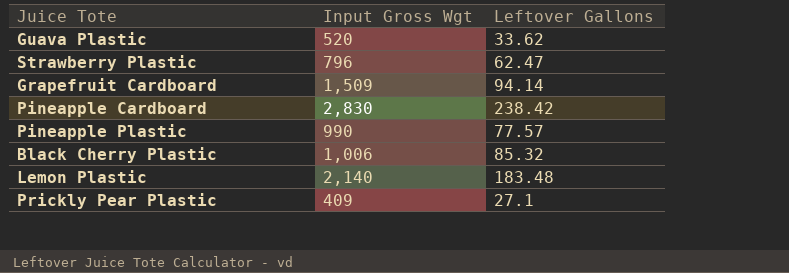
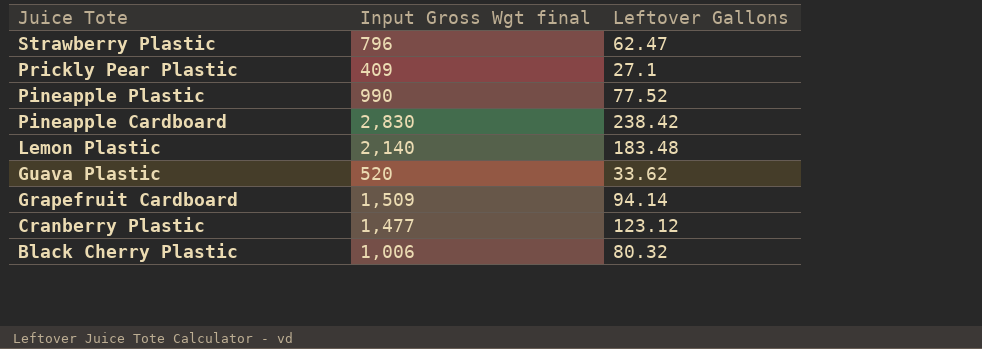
row order: none -> Juice Tote descending
column name: Input Gross Wgt -> Input Gross Wgt final
Pineapple Plastic | Leftover Gallons: 77.57 -> 77.52
row Cranberry Plastic: none -> 1,477 | 123.12
Black Cherry Plastic | Leftover Gallons: 85.32 -> 80.32

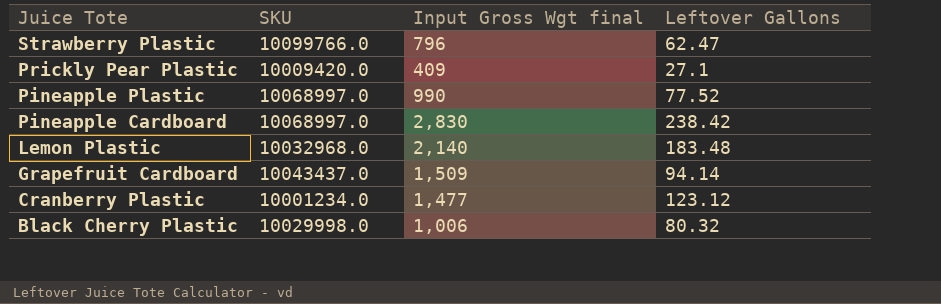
column SKU | position: none -> 2
row Guava Plastic: 520 | 33.62 -> none

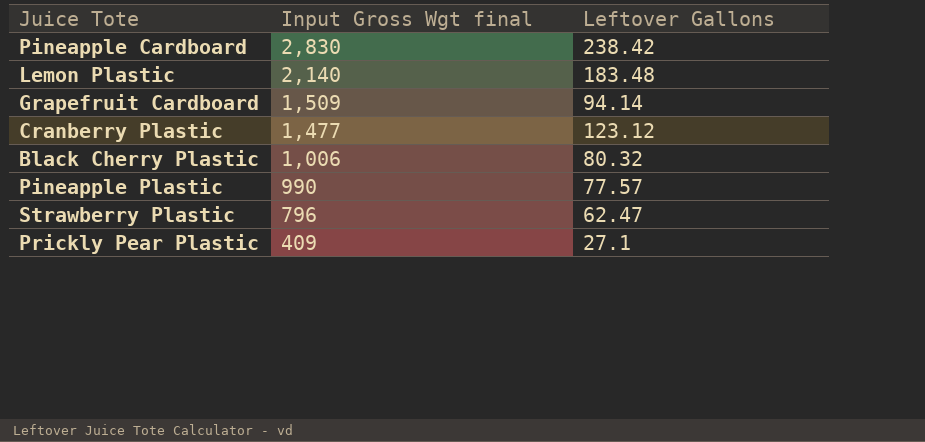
row order: Juice Tote descending -> Input Gross Wgt final descending
column SKU | position: 2 -> none
Pineapple Plastic | Leftover Gallons: 77.52 -> 77.57

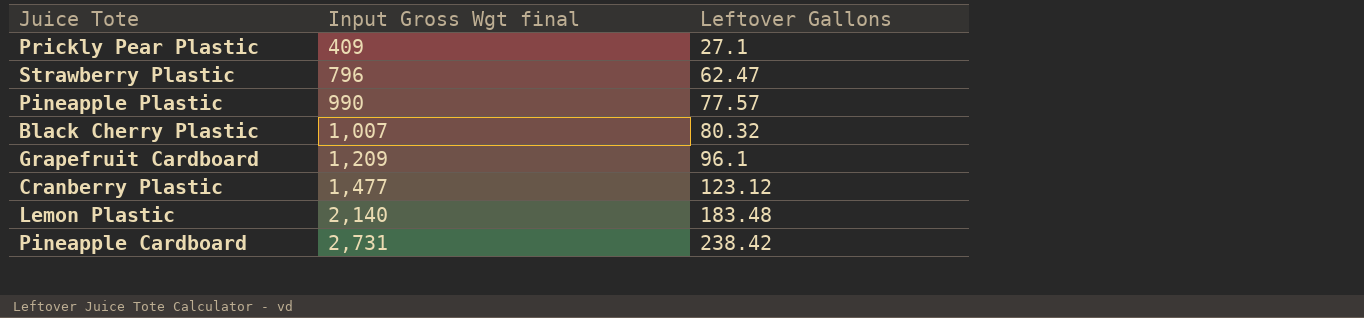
row order: Input Gross Wgt final descending -> Input Gross Wgt final ascending
Black Cherry Plastic | Input Gross Wgt final: 1,006 -> 1,007
Grapefruit Cardboard | Input Gross Wgt final: 1,509 -> 1,209
Grapefruit Cardboard | Leftover Gallons: 94.14 -> 96.1
Pineapple Cardboard | Input Gross Wgt final: 2,830 -> 2,731

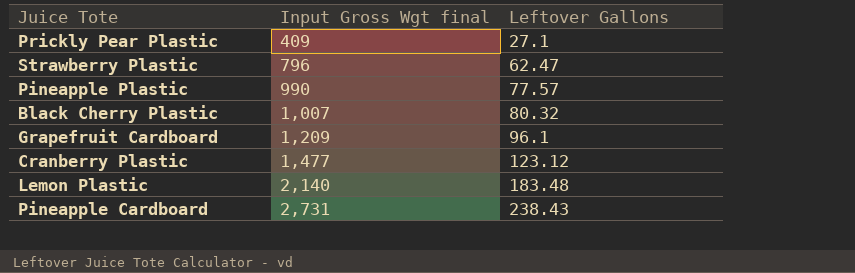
Pineapple Cardboard | Leftover Gallons: 238.42 -> 238.43

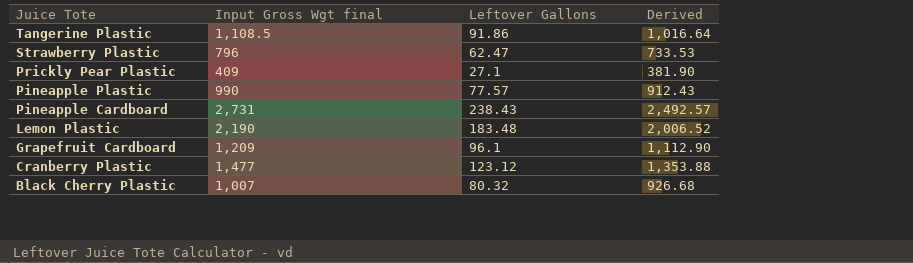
row order: Input Gross Wgt final ascending -> Juice Tote descending
column Derived | formula: none -> [Input Gross Wgt final] - [Leftover Gallons]
row Tangerine Plastic: none -> 1,108.5 | 91.86 | 1,016.64
Lemon Plastic | Input Gross Wgt final: 2,140 -> 2,190

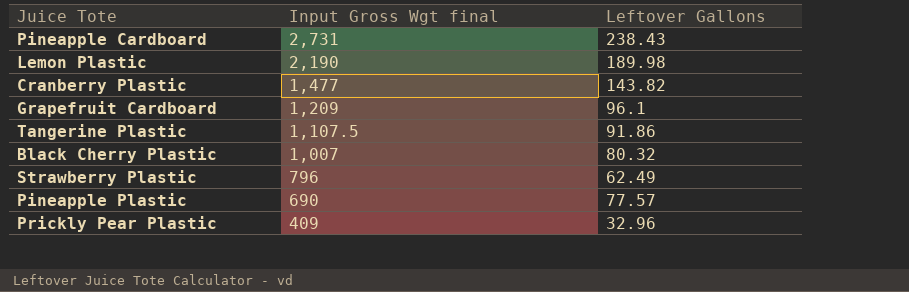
row order: Juice Tote descending -> Input Gross Wgt final descending
column Derived | formula: [Input Gross Wgt final] - [Leftover Gallons] -> none
Lemon Plastic | Leftover Gallons: 183.48 -> 189.98
Cranberry Plastic | Leftover Gallons: 123.12 -> 143.82
Tangerine Plastic | Input Gross Wgt final: 1,108.5 -> 1,107.5
Strawberry Plastic | Leftover Gallons: 62.47 -> 62.49
Pineapple Plastic | Input Gross Wgt final: 990 -> 690
Prickly Pear Plastic | Leftover Gallons: 27.1 -> 32.96

